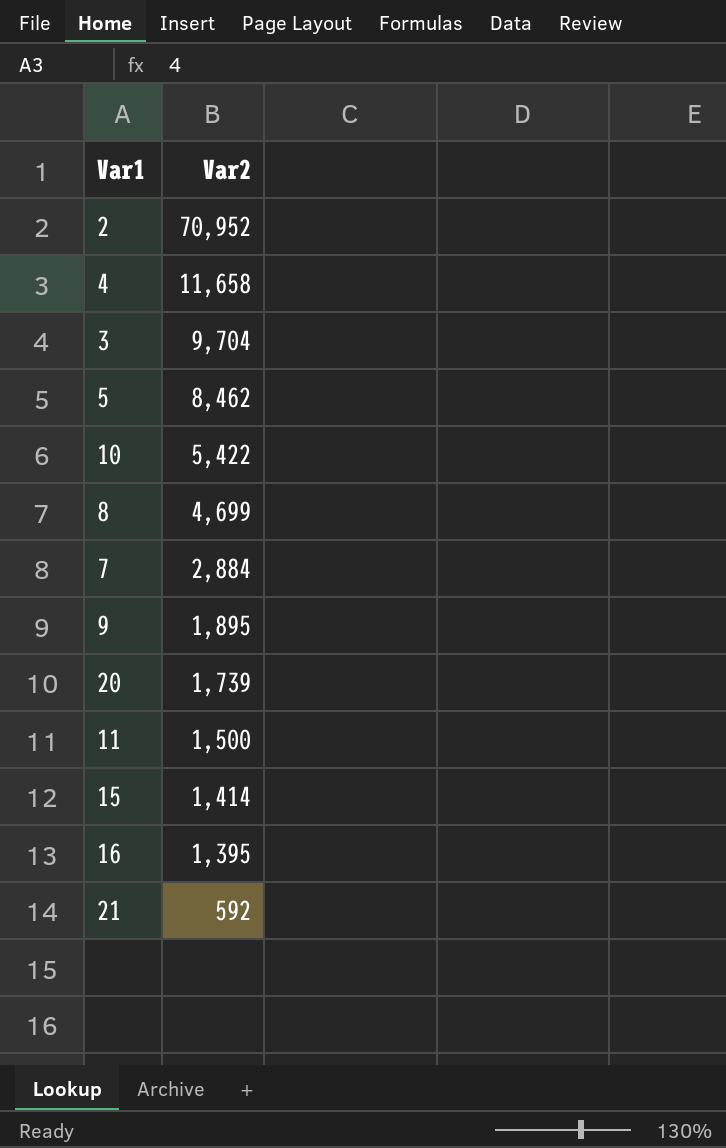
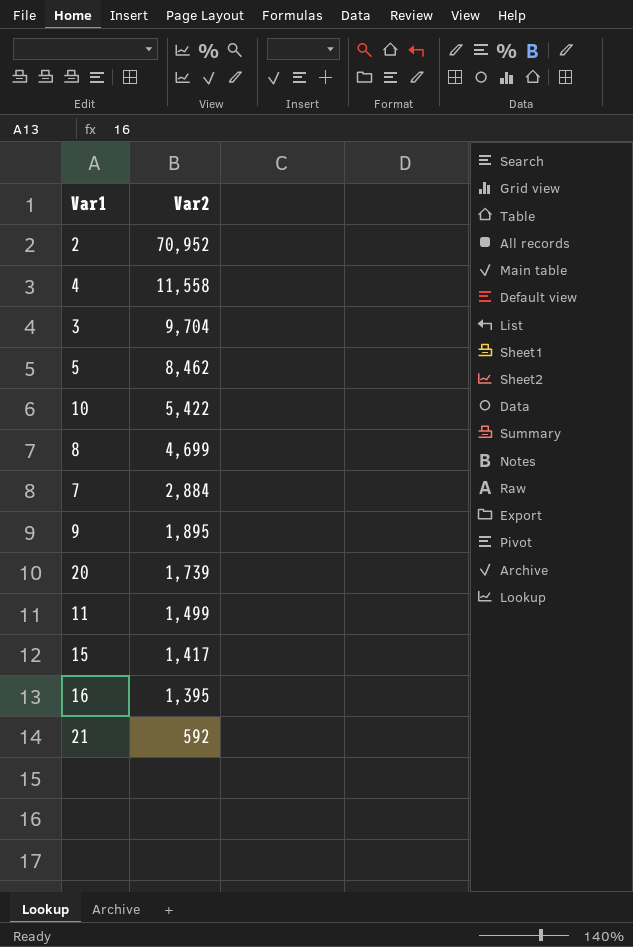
4 | Var2: 11,658 -> 11,558
11 | Var2: 1,500 -> 1,499
15 | Var2: 1,414 -> 1,417

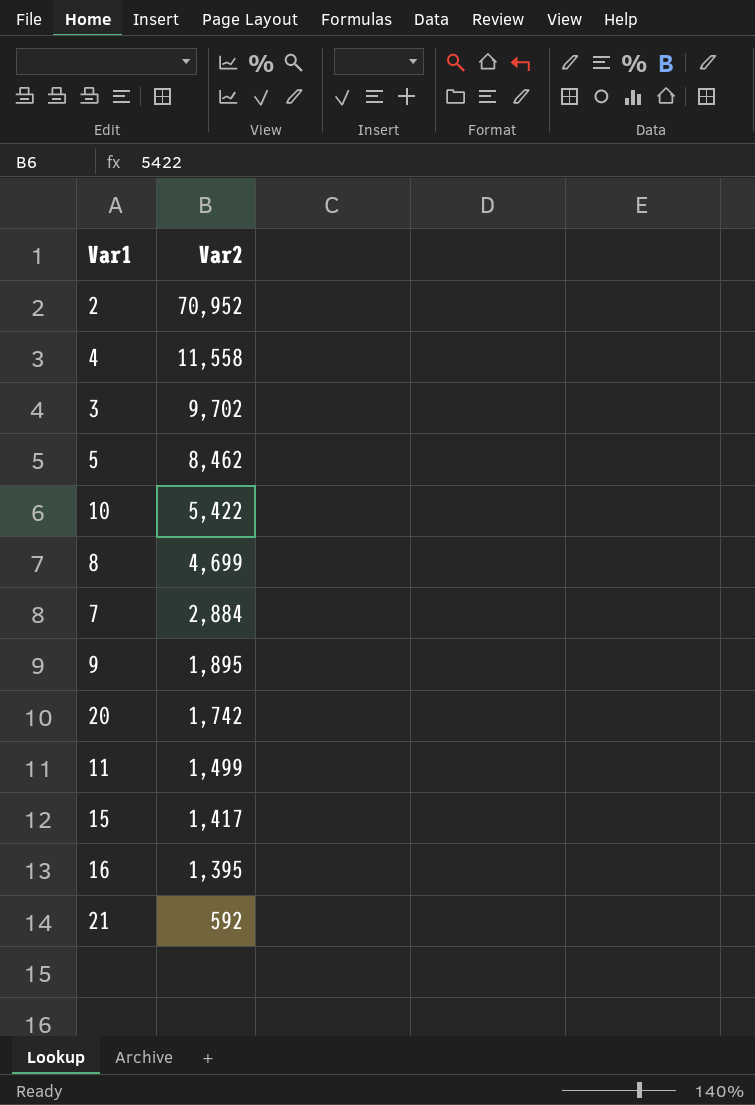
3 | Var2: 9,704 -> 9,702
20 | Var2: 1,739 -> 1,742

